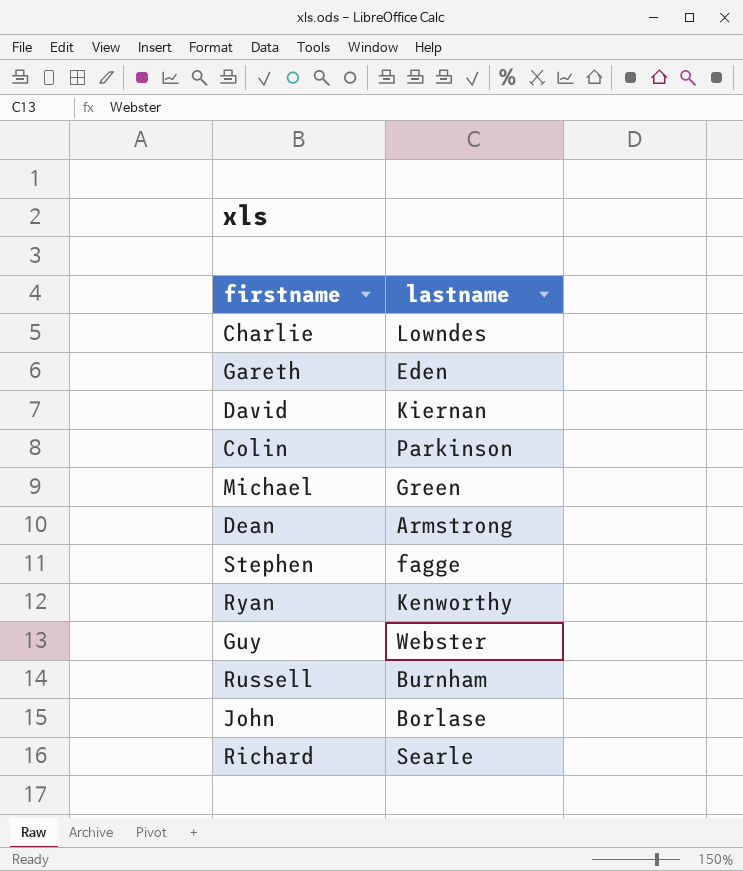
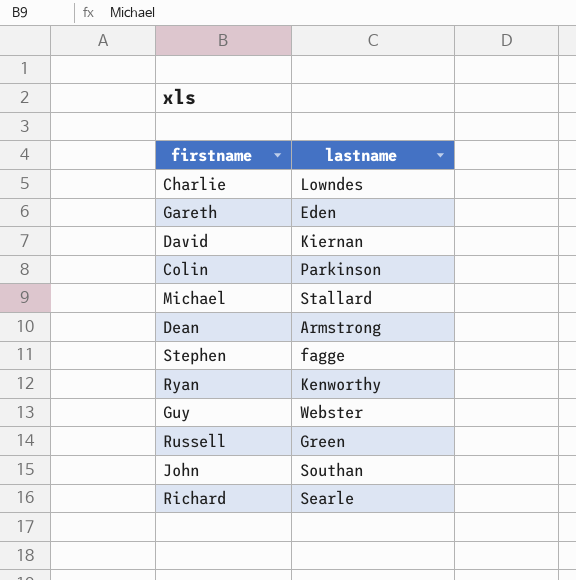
Michael | lastname: Green -> Stallard
Russell | lastname: Burnham -> Green
John | lastname: Borlase -> Southan

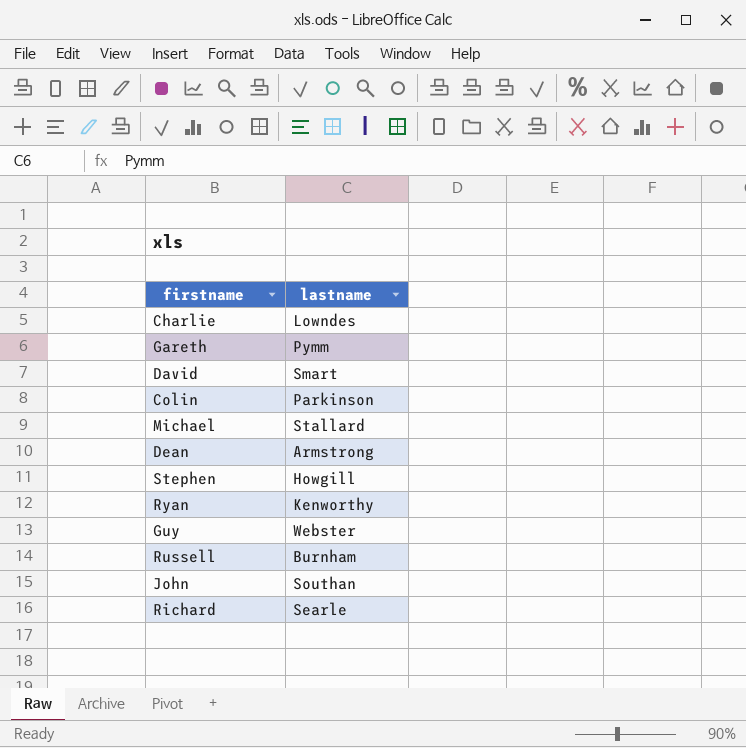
Gareth | lastname: Eden -> Pymm
David | lastname: Kiernan -> Smart
Stephen | lastname: fagge -> Howgill
Russell | lastname: Green -> Burnham

